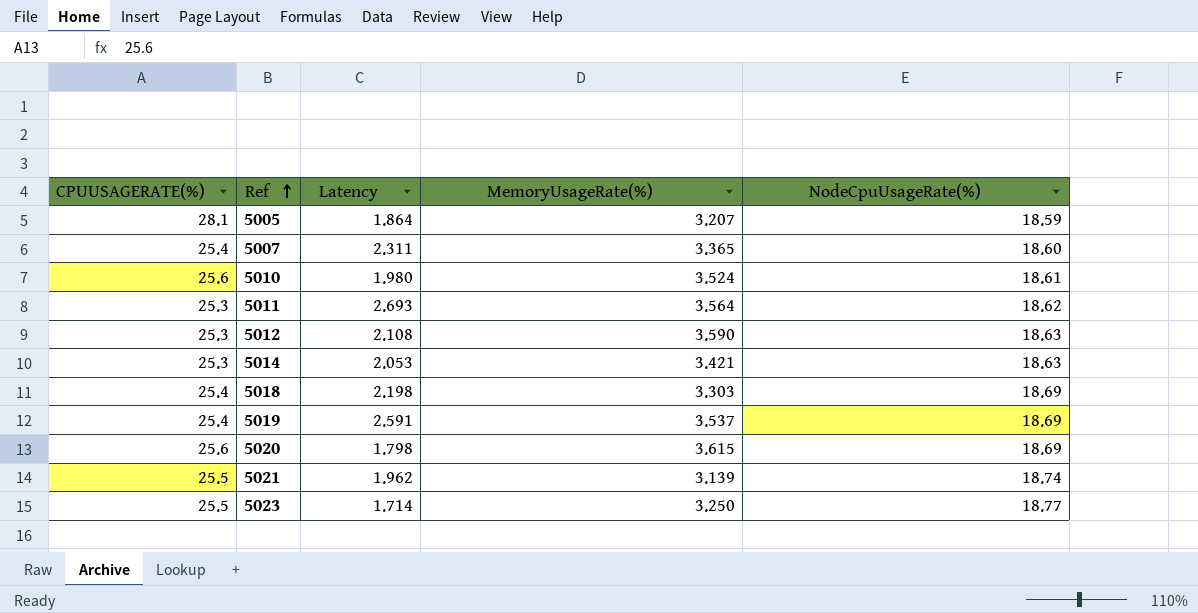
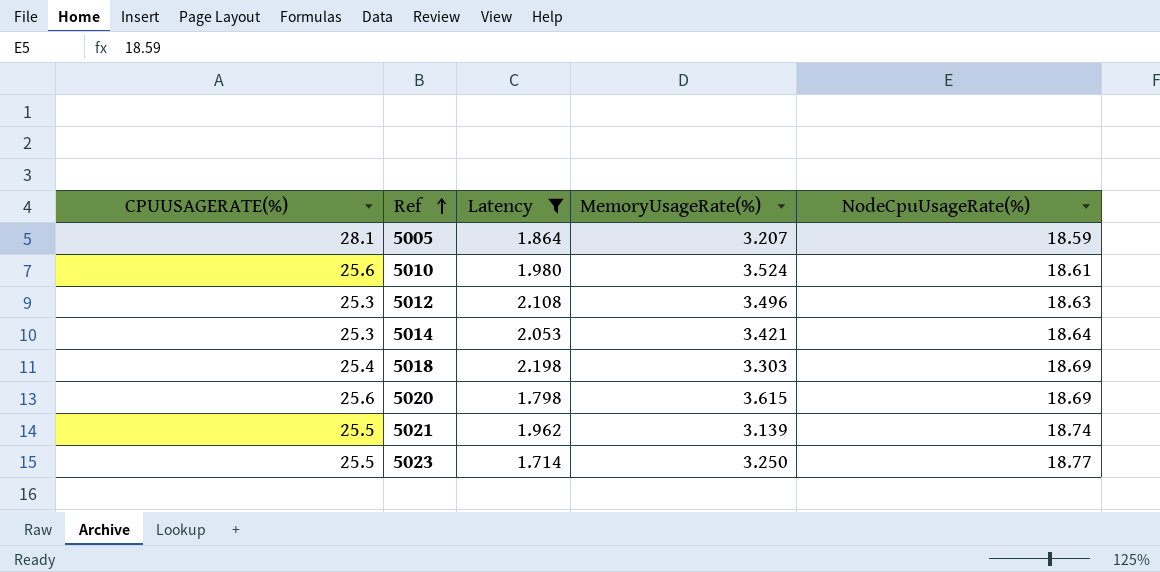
filter: none -> Latency <= 2.198
5012 | MemoryUsageRate(%): 3.590 -> 3.496
5014 | NodeCpuUsageRate(%): 18.63 -> 18.64

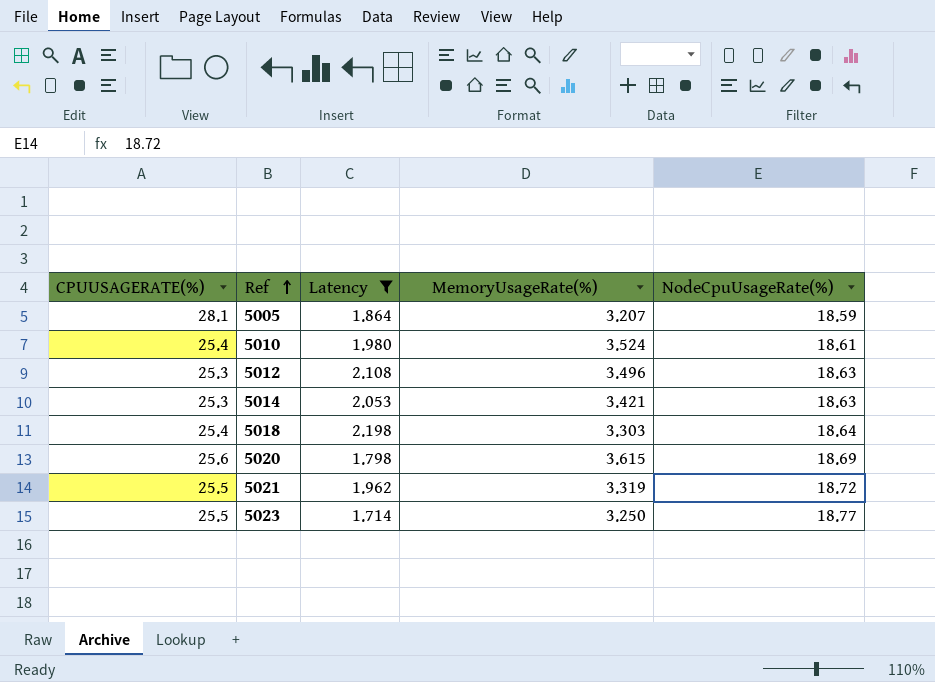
5010 | CPUUSAGERATE(%): 25.6 -> 25.4
5014 | NodeCpuUsageRate(%): 18.64 -> 18.63
5018 | NodeCpuUsageRate(%): 18.69 -> 18.64
5021 | MemoryUsageRate(%): 3.139 -> 3.319
5021 | NodeCpuUsageRate(%): 18.74 -> 18.72

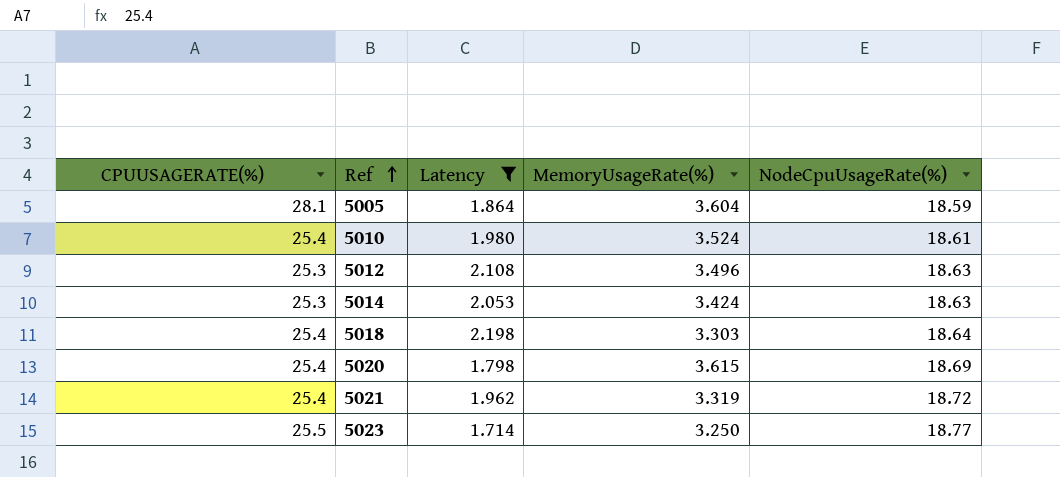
5005 | MemoryUsageRate(%): 3.207 -> 3.604
5014 | MemoryUsageRate(%): 3.421 -> 3.424
5020 | CPUUSAGERATE(%): 25.6 -> 25.4
5021 | CPUUSAGERATE(%): 25.5 -> 25.4

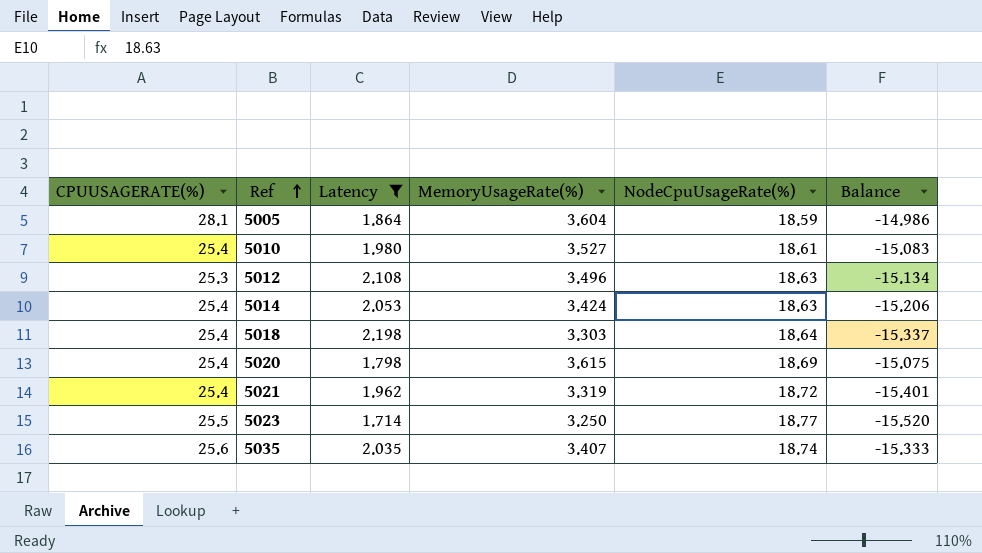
column Balance | formula: none -> [MemoryUsageRate(%)] - [NodeCpuUsageRate(%)]
5010 | MemoryUsageRate(%): 3.524 -> 3.527
5014 | CPUUSAGERATE(%): 25.3 -> 25.4
row 5035: none -> 25.6 | 2.035 | 3.407 | 18.74 | -15.333

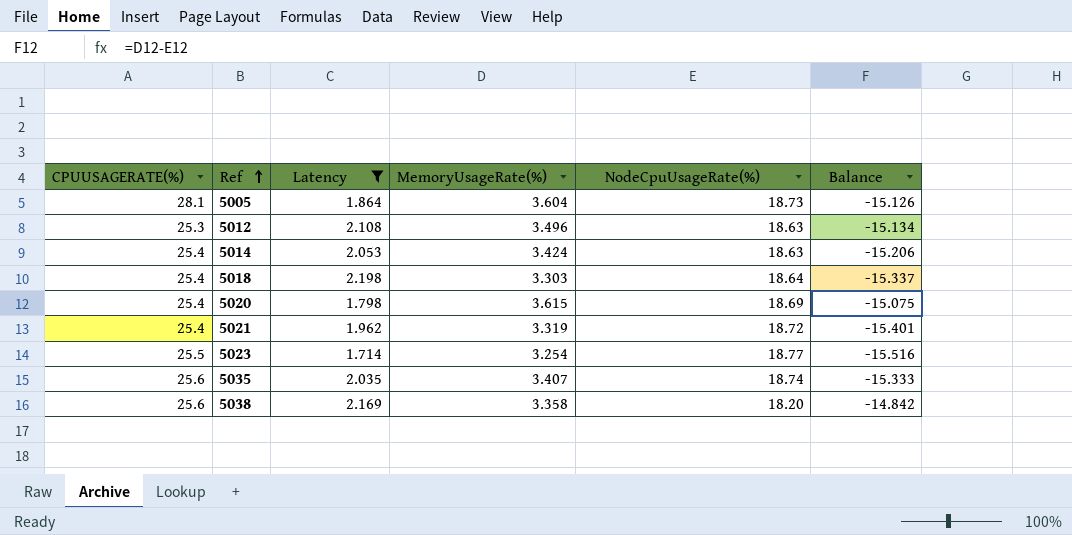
row 5010: 25.4 | 1.980 | 3.527 | 18.61 | -15.083 -> none
5005 | NodeCpuUsageRate(%): 18.59 -> 18.73
5005 | Balance: -14.986 -> -15.126
5023 | MemoryUsageRate(%): 3.250 -> 3.254
5023 | Balance: -15.520 -> -15.516
row 5038: none -> 25.6 | 2.169 | 3.358 | 18.20 | -14.842

